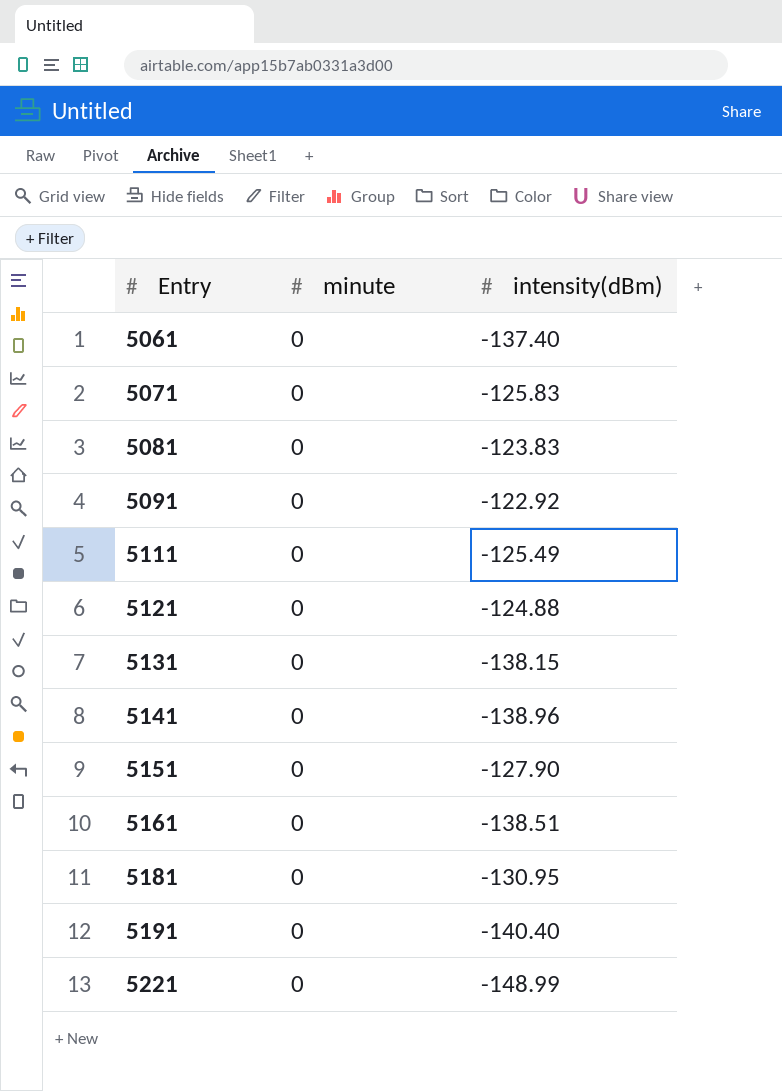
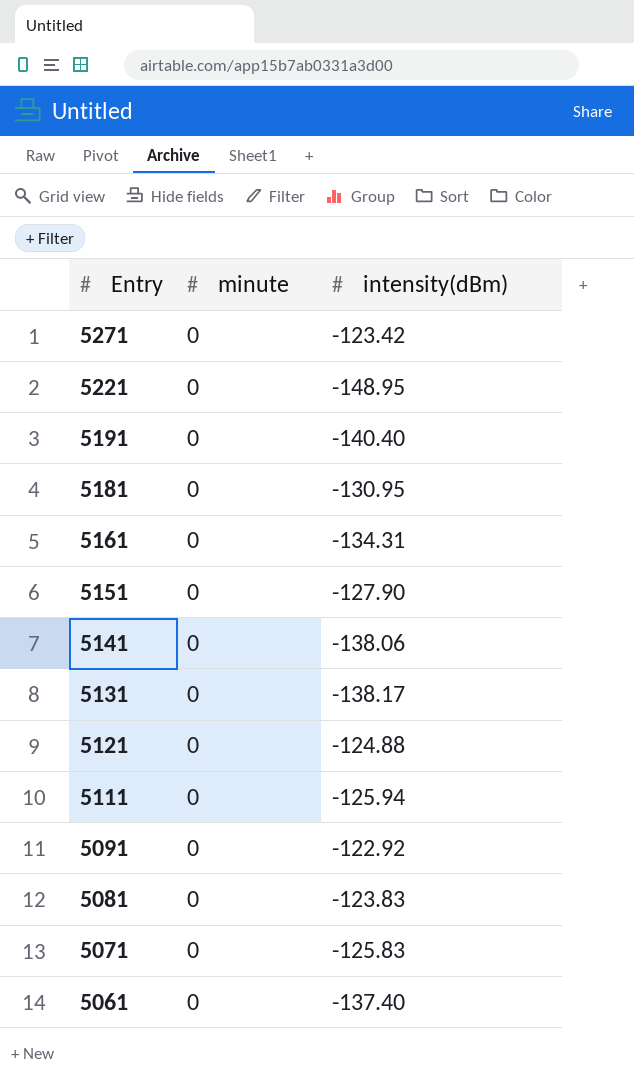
row order: Entry ascending -> Entry descending
row 5271: none -> 0 | -123.42
5221 | intensity(dBm): -148.99 -> -148.95
5161 | intensity(dBm): -138.51 -> -134.31
5141 | intensity(dBm): -138.96 -> -138.06
5131 | intensity(dBm): -138.15 -> -138.17
5111 | intensity(dBm): -125.49 -> -125.94

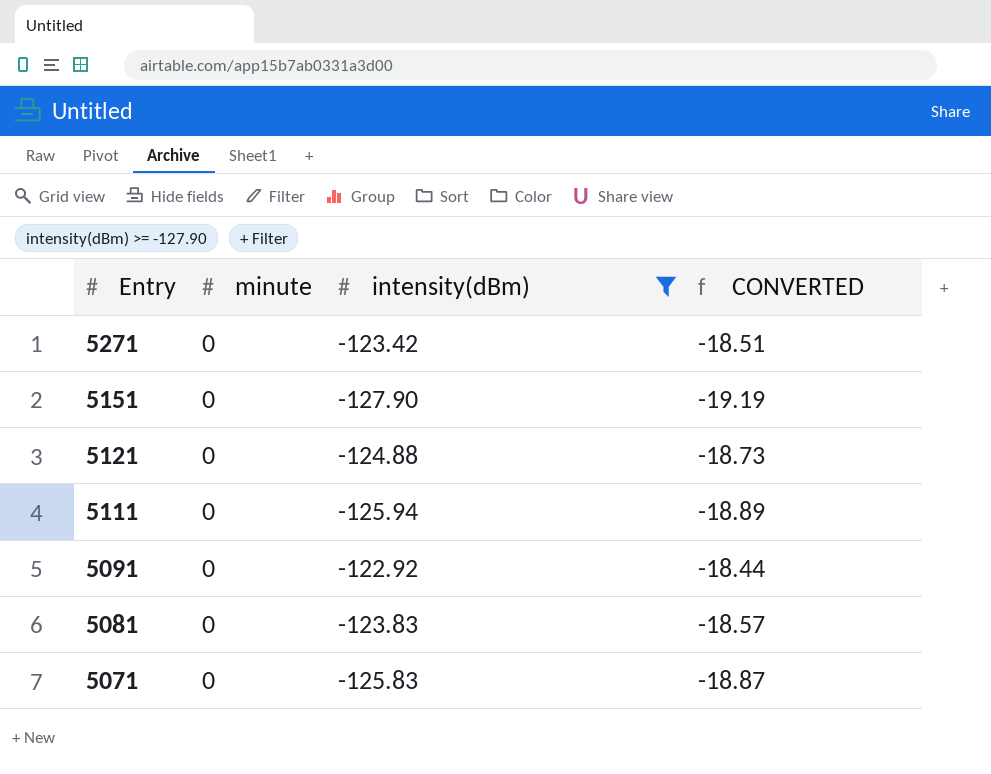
filter: none -> intensity(dBm) >= -127.90
column CONVERTED | formula: none -> [intensity(dBm)] * 0.15

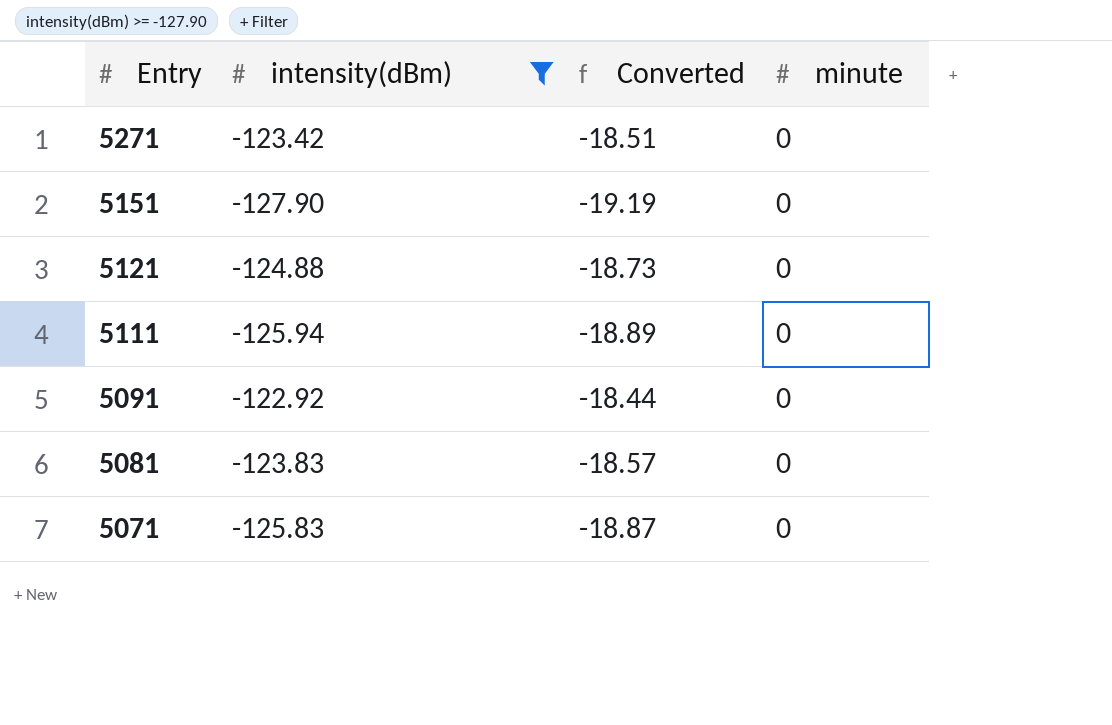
column name: CONVERTED -> Converted
column minute | position: 2 -> 4

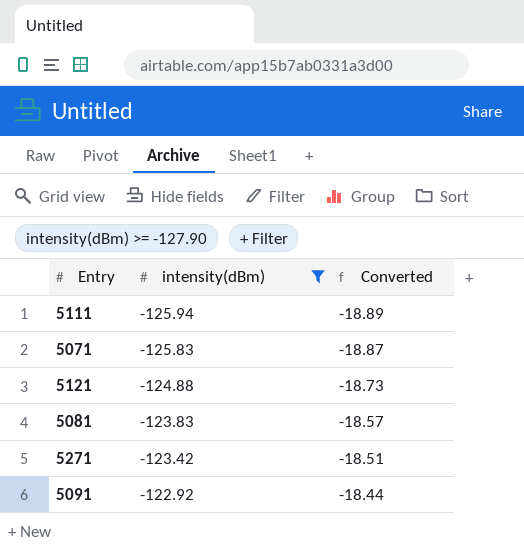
row order: Entry descending -> intensity(dBm) ascending
column minute | position: 4 -> none
row 5151: -127.90 | -19.19 | 0 -> none

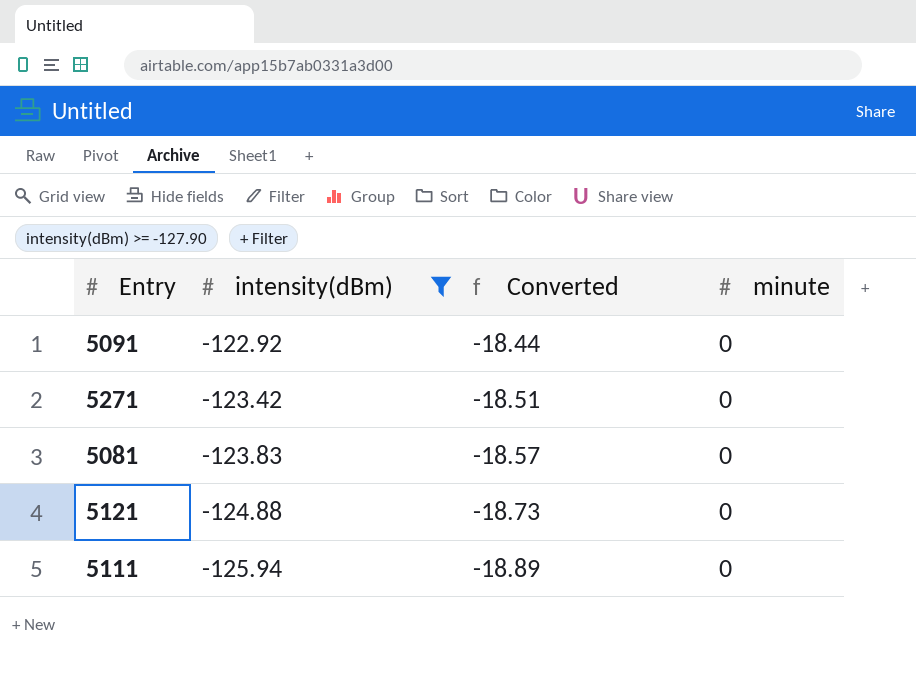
row order: intensity(dBm) ascending -> intensity(dBm) descending
column minute | position: none -> 4
row 5071: -125.83 | -18.87 -> none

